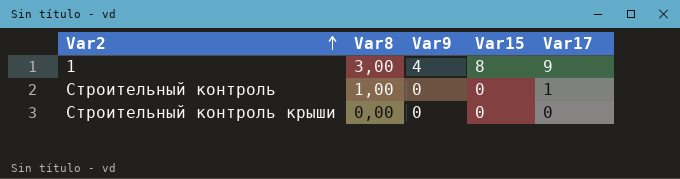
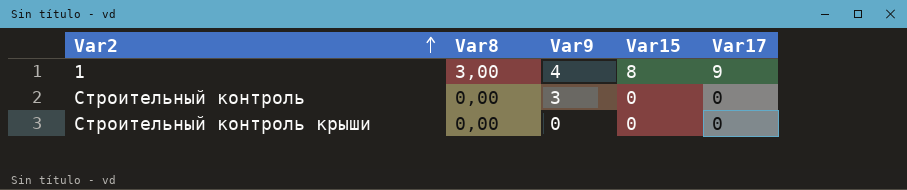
Строительный контроль | Var8: 1,00 -> 0,00
Строительный контроль | Var9: 0 -> 3
Строительный контроль | Var17: 1 -> 0

